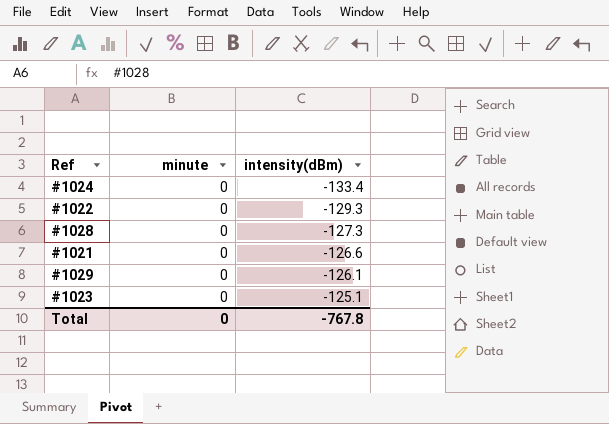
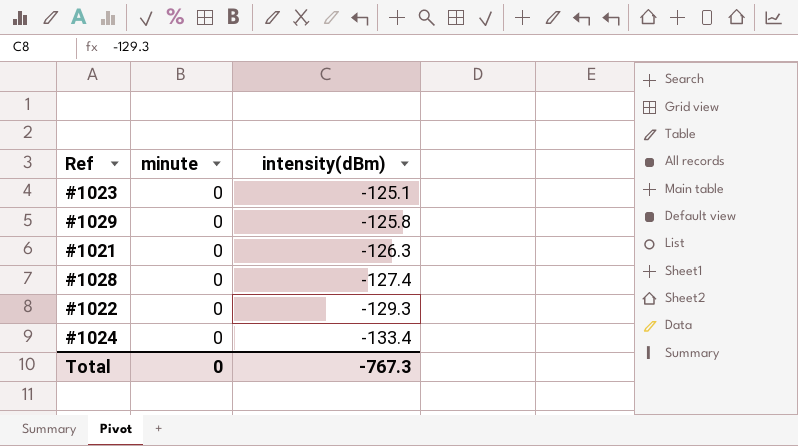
row order: intensity(dBm) ascending -> intensity(dBm) descending
#1029 | intensity(dBm): -126.1 -> -125.8
#1021 | intensity(dBm): -126.6 -> -126.3
#1028 | intensity(dBm): -127.3 -> -127.4
Total | intensity(dBm): -767.8 -> -767.3

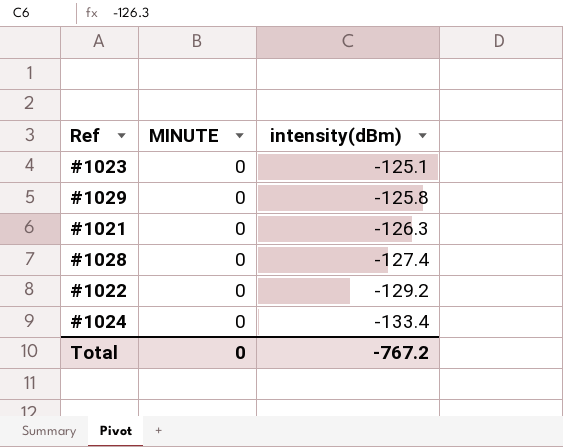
column name: minute -> MINUTE
#1022 | intensity(dBm): -129.3 -> -129.2
Total | intensity(dBm): -767.3 -> -767.2

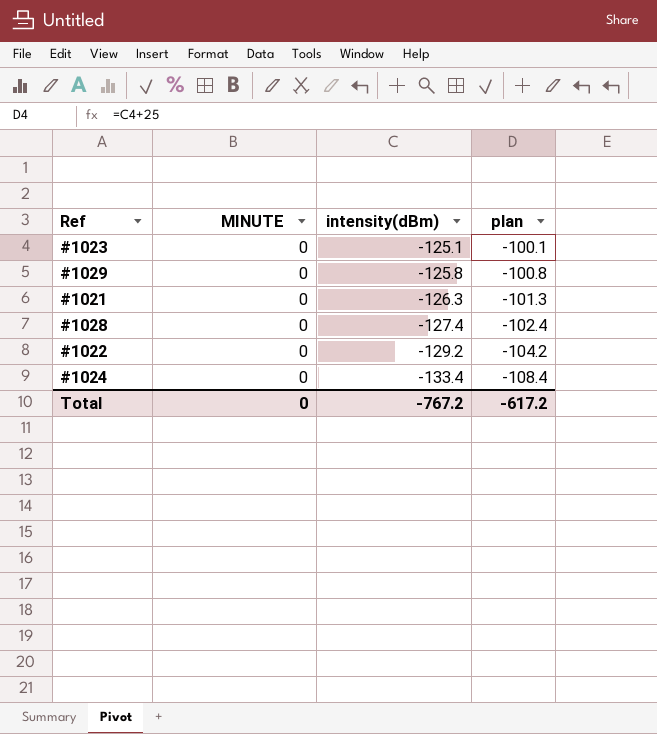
column plan | formula: none -> [intensity(dBm)] + 25

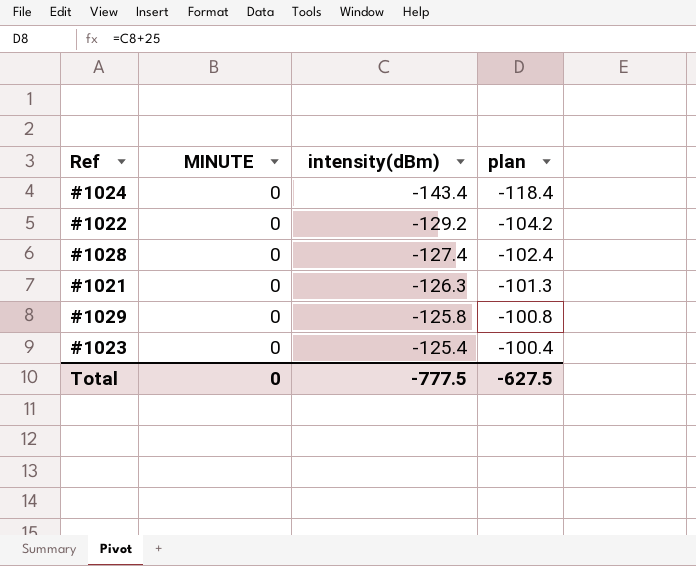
row order: intensity(dBm) descending -> intensity(dBm) ascending
#1024 | intensity(dBm): -133.4 -> -143.4
#1024 | plan: -108.4 -> -118.4
#1023 | intensity(dBm): -125.1 -> -125.4
#1023 | plan: -100.1 -> -100.4
Total | intensity(dBm): -767.2 -> -777.5
Total | plan: -617.2 -> -627.5

